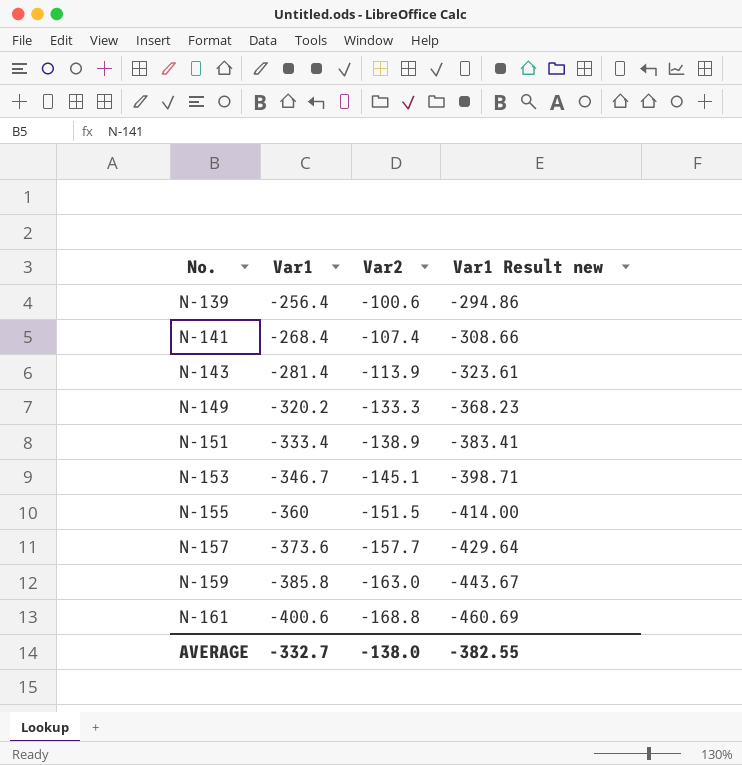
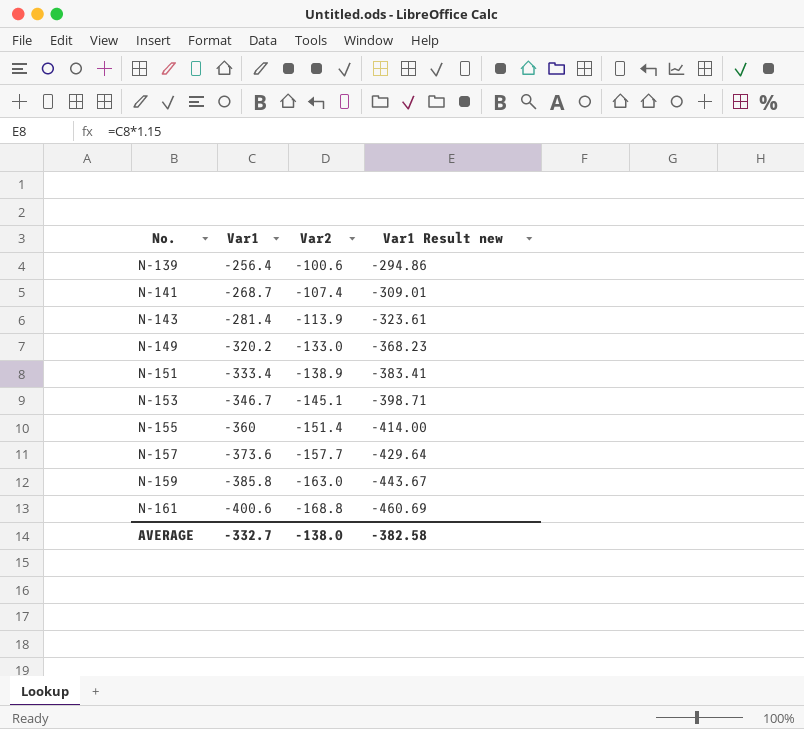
N-141 | Var1: -268.4 -> -268.7
N-141 | Var1 Result new: -308.66 -> -309.01
N-149 | Var2: -133.3 -> -133.0
N-155 | Var2: -151.5 -> -151.4
AVERAGE | Var1 Result new: -382.55 -> -382.58

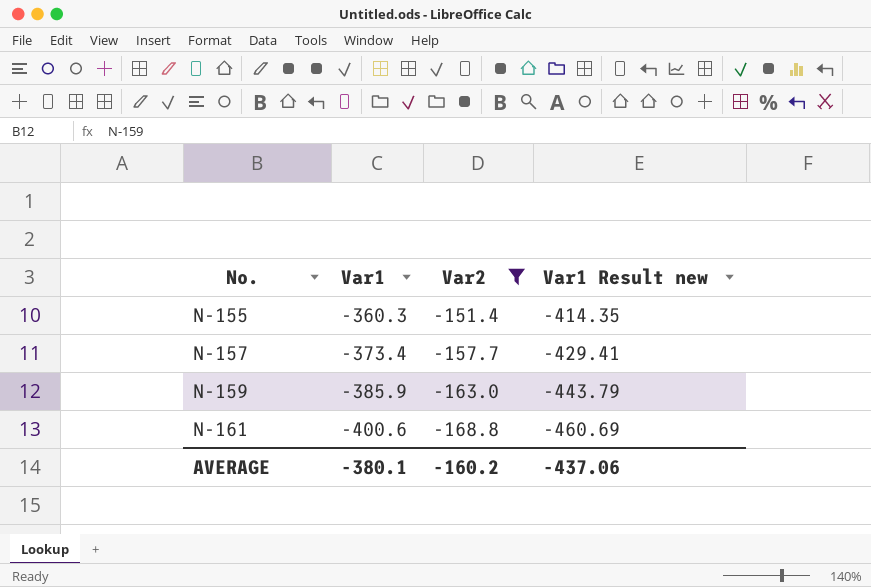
filter: none -> Var2 <= -151.4
N-155 | Var1: -360 -> -360.3
N-155 | Var1 Result new: -414.00 -> -414.35
N-157 | Var1: -373.6 -> -373.4
N-157 | Var1 Result new: -429.64 -> -429.41
N-159 | Var1: -385.8 -> -385.9
N-159 | Var1 Result new: -443.67 -> -443.79
AVERAGE | Var1: -332.7 -> -380.1
AVERAGE | Var2: -138.0 -> -160.2
AVERAGE | Var1 Result new: -382.58 -> -437.06

